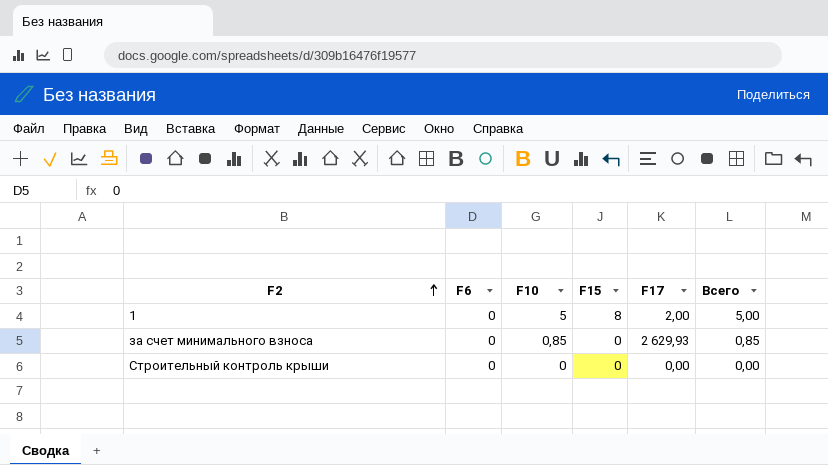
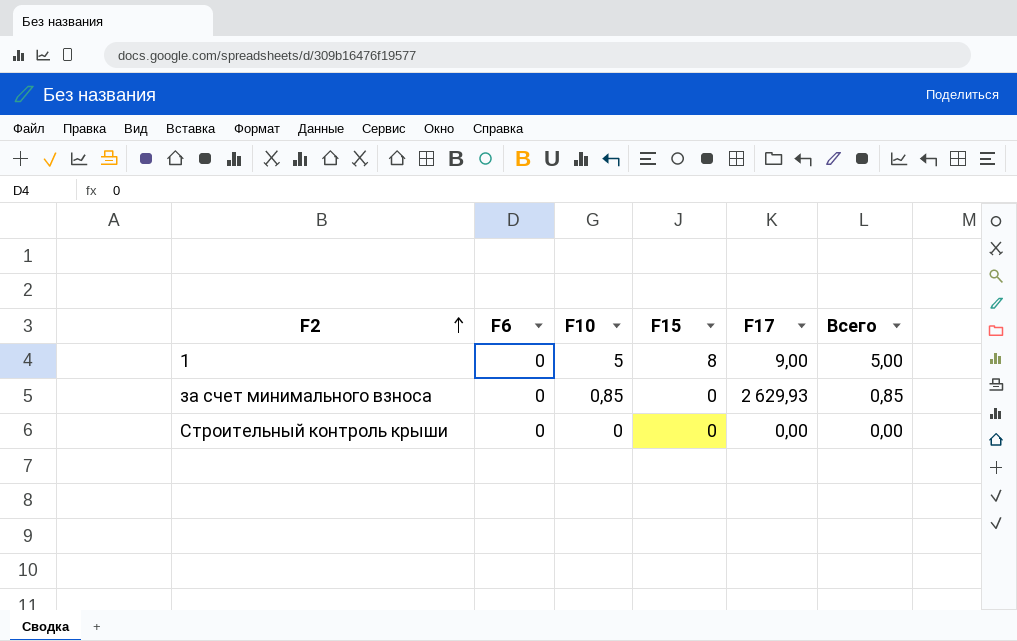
1 | F17: 2,00 -> 9,00

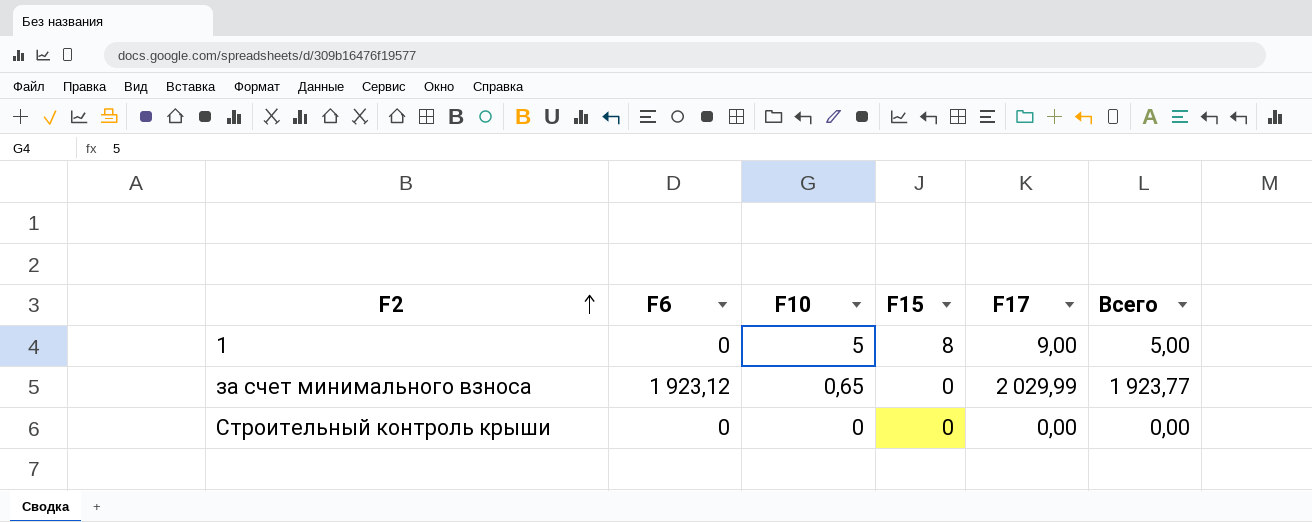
за счет минимального взноса | F6: 0 -> 1 923,12
за счет минимального взноса | F10: 0,85 -> 0,65
за счет минимального взноса | F17: 2 629,93 -> 2 029,99
за счет минимального взноса | Всего: 0,85 -> 1 923,77

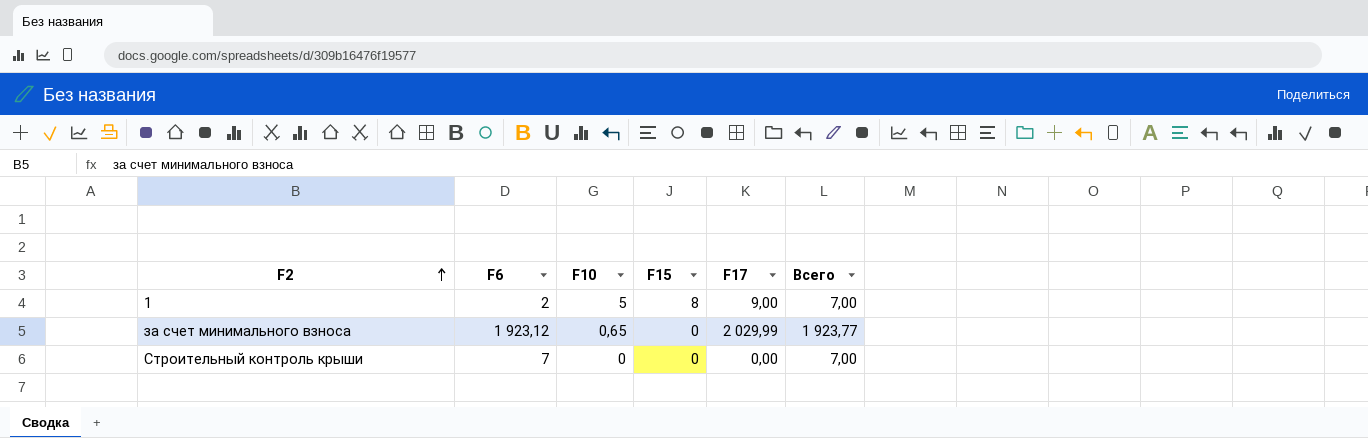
1 | F6: 0 -> 2
1 | Всего: 5,00 -> 7,00
Строительный контроль крыши | F6: 0 -> 7
Строительный контроль крыши | Всего: 0,00 -> 7,00

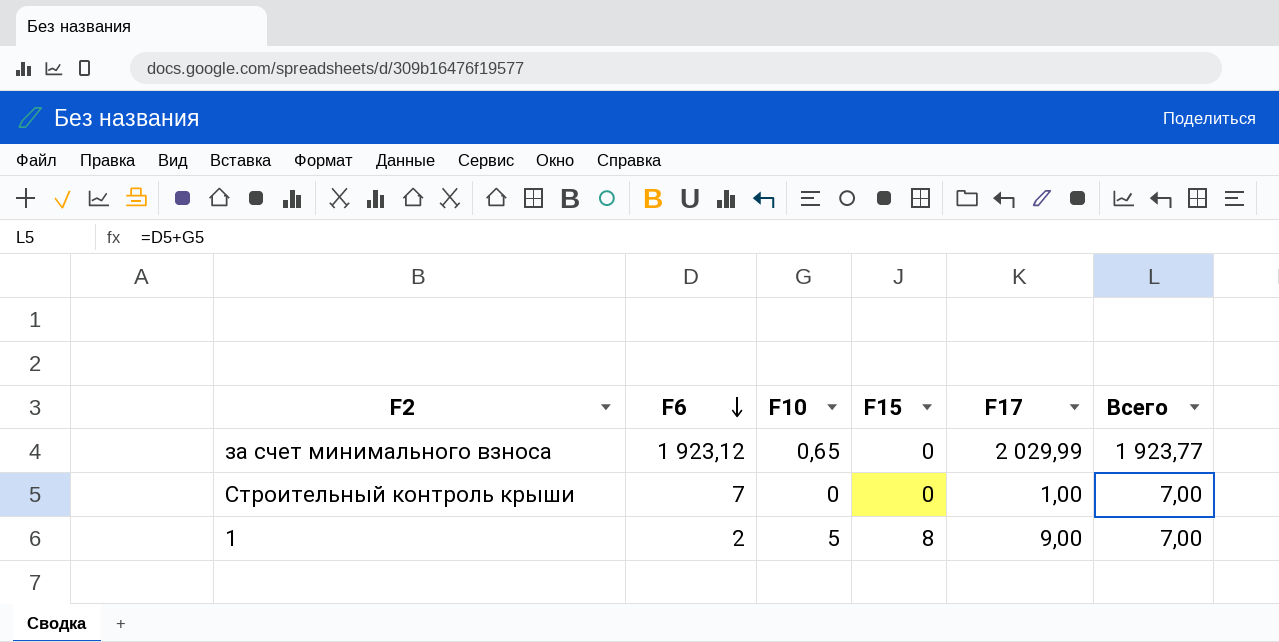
row order: F2 ascending -> F6 descending
Строительный контроль крыши | F17: 0,00 -> 1,00

